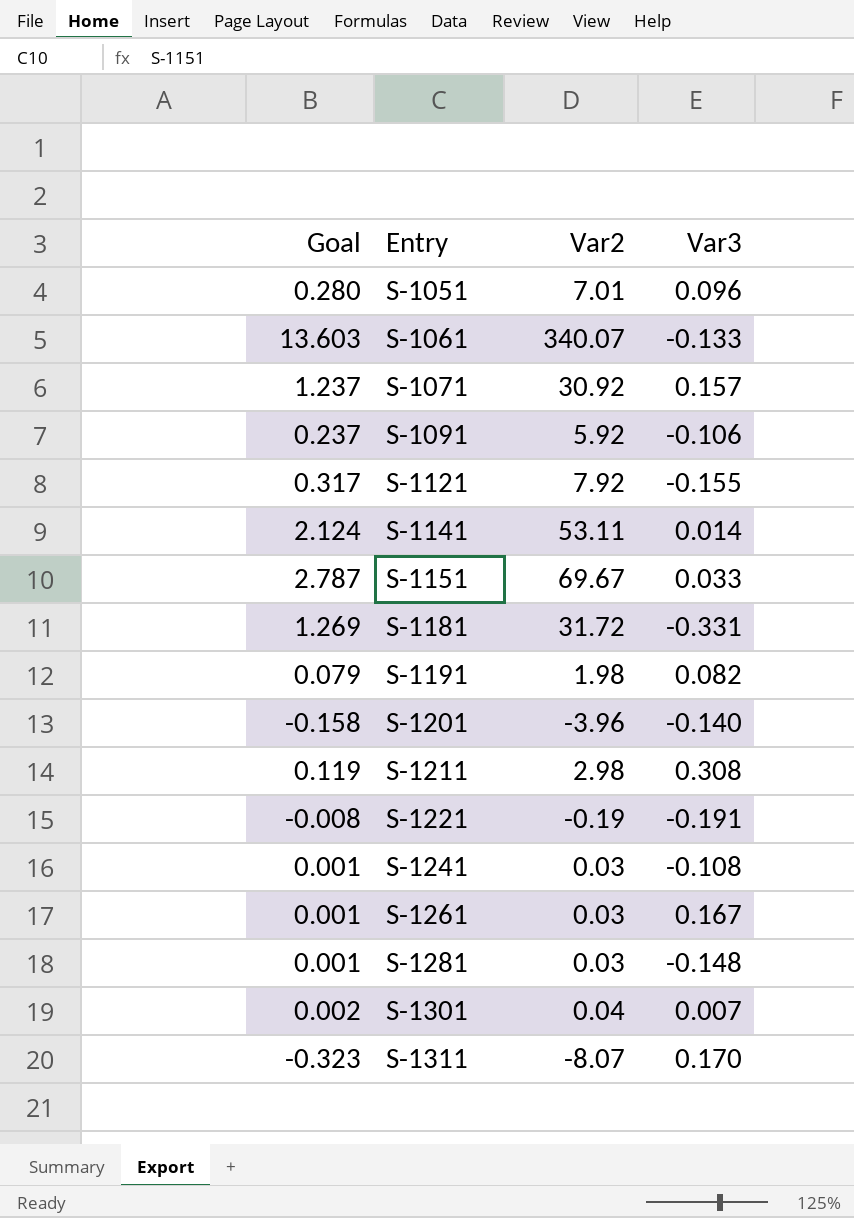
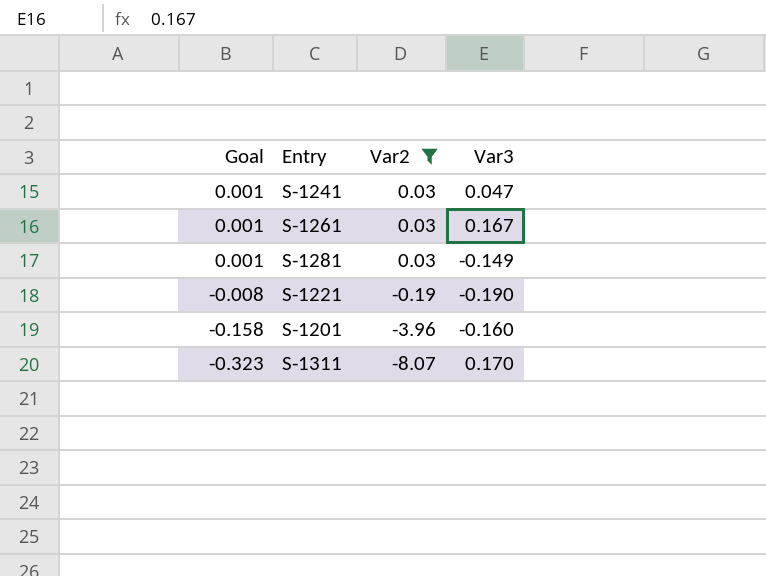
filter: none -> Var2 <= 0.03
row order: Entry ascending -> Goal descending
S-1241 | Var3: -0.108 -> 0.047
S-1281 | Var3: -0.148 -> -0.149
S-1221 | Var3: -0.191 -> -0.190
S-1201 | Var3: -0.140 -> -0.160

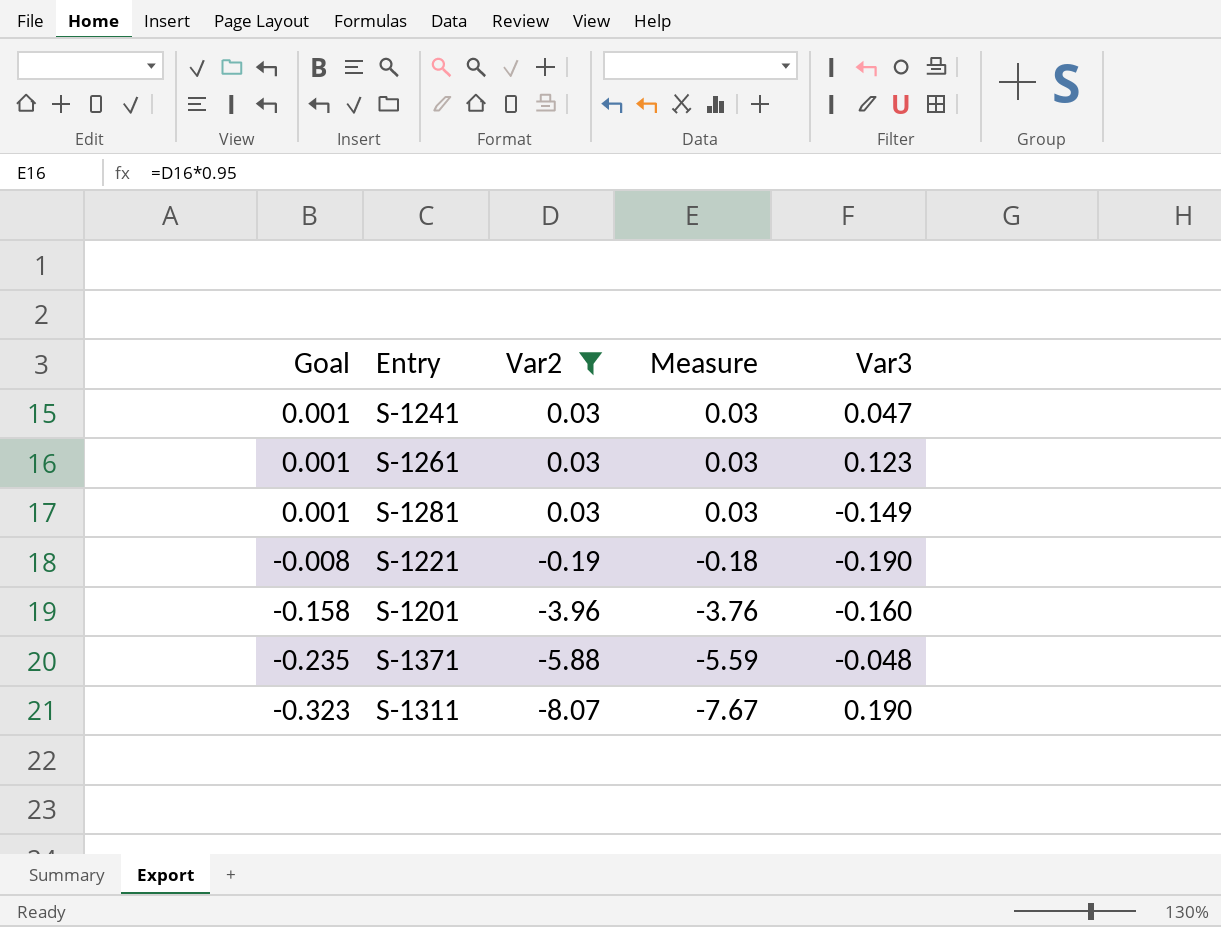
column Measure | formula: none -> [Var2] * 0.95
S-1261 | Var3: 0.167 -> 0.123
row S-1371: none -> -0.235 | -5.88 | -5.59 | -0.048
S-1311 | Var3: 0.170 -> 0.190

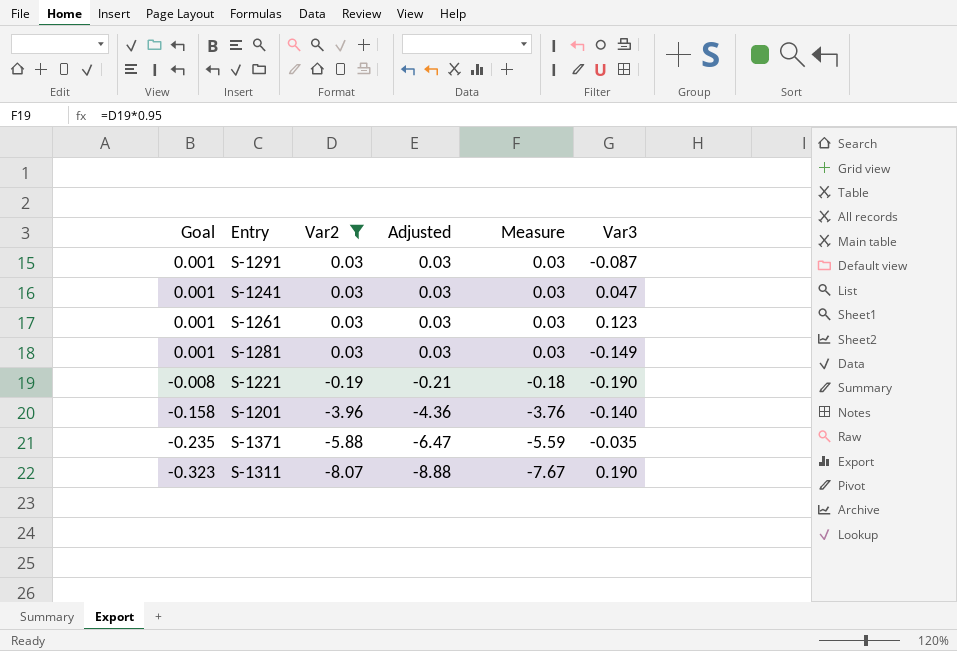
column Adjusted | formula: none -> [Var2] * 1.1
row S-1291: none -> 0.001 | 0.03 | 0.03 | 0.03 | -0.087
S-1201 | Var3: -0.160 -> -0.140
S-1371 | Var3: -0.048 -> -0.035

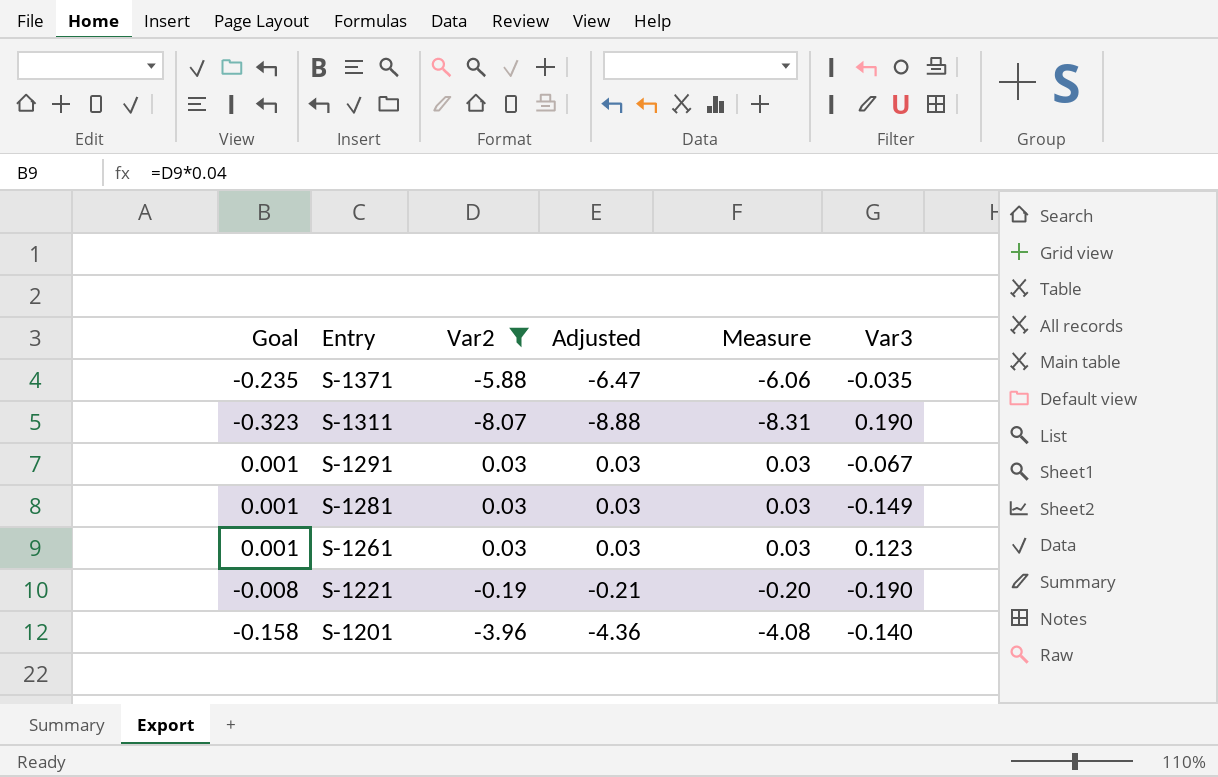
row order: Goal descending -> Entry descending
column Measure | formula: [Var2] * 0.95 -> [Var2] * 1.03
row S-1241: 0.001 | 0.03 | 0.03 | 0.03 | 0.047 -> none
S-1291 | Var3: -0.087 -> -0.067

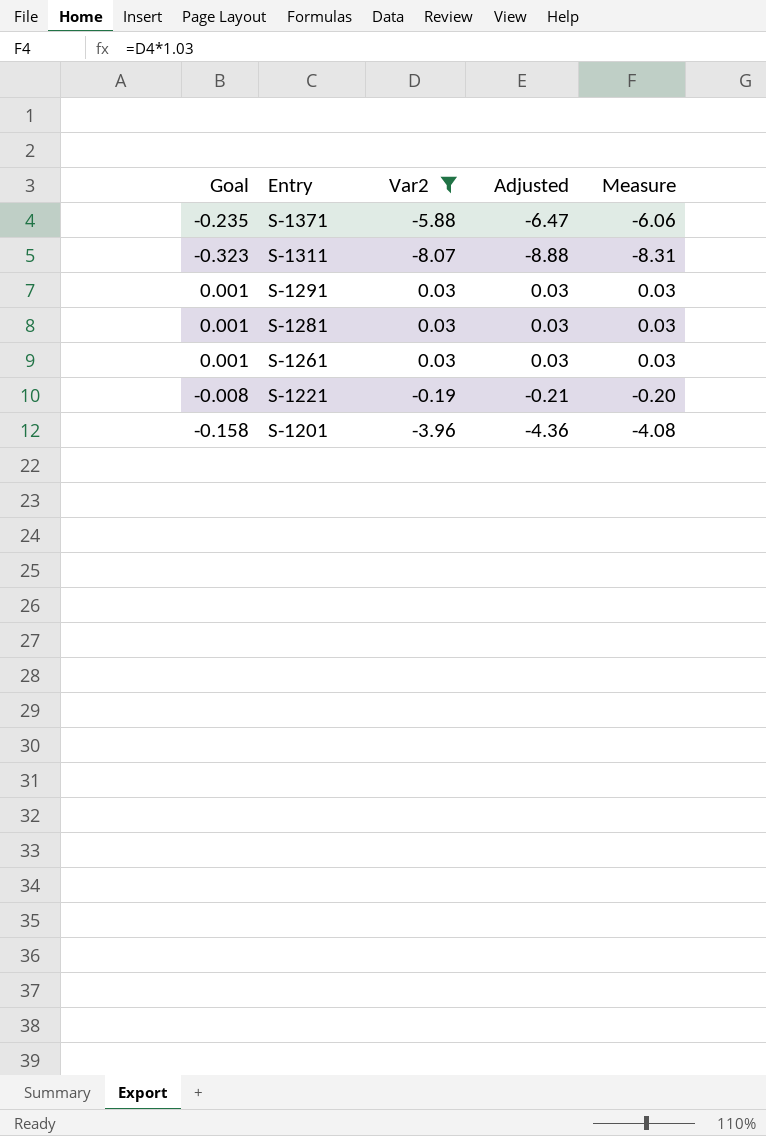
column Var3 | position: 6 -> none

